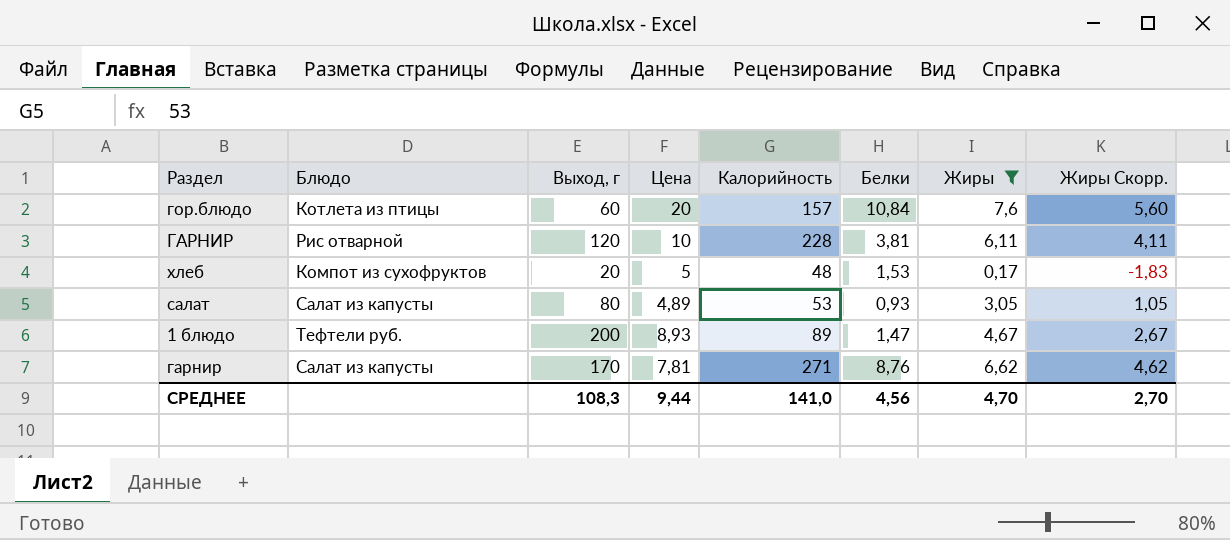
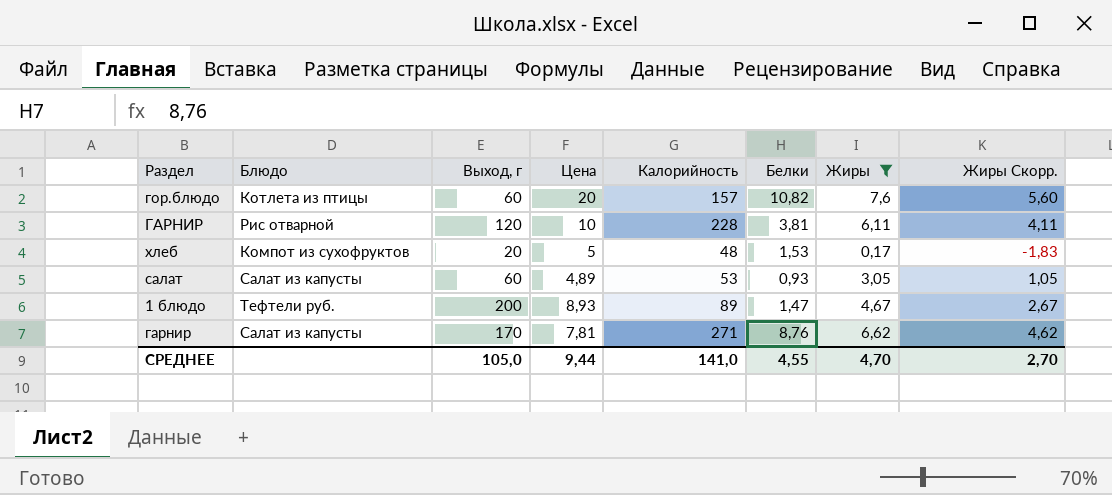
гор.блюдо | Белки: 10,84 -> 10,82
салат | Выход, г: 80 -> 60
СРЕДНЕЕ | Выход, г: 108,3 -> 105,0
СРЕДНЕЕ | Белки: 4,56 -> 4,55

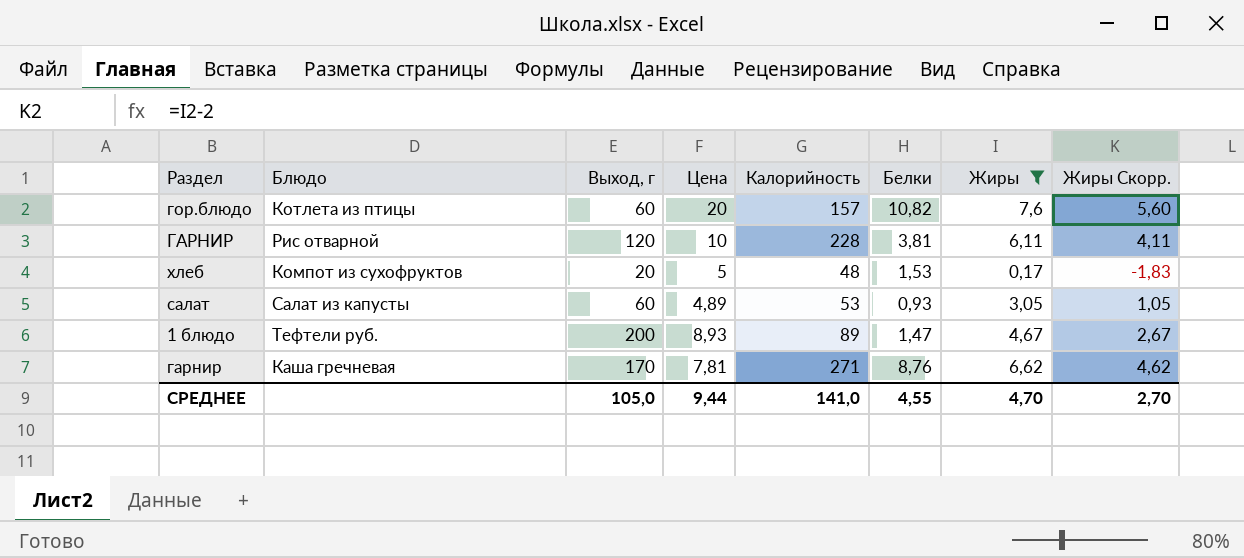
гарнир | Блюдо: Салат из капусты -> Каша гречневая

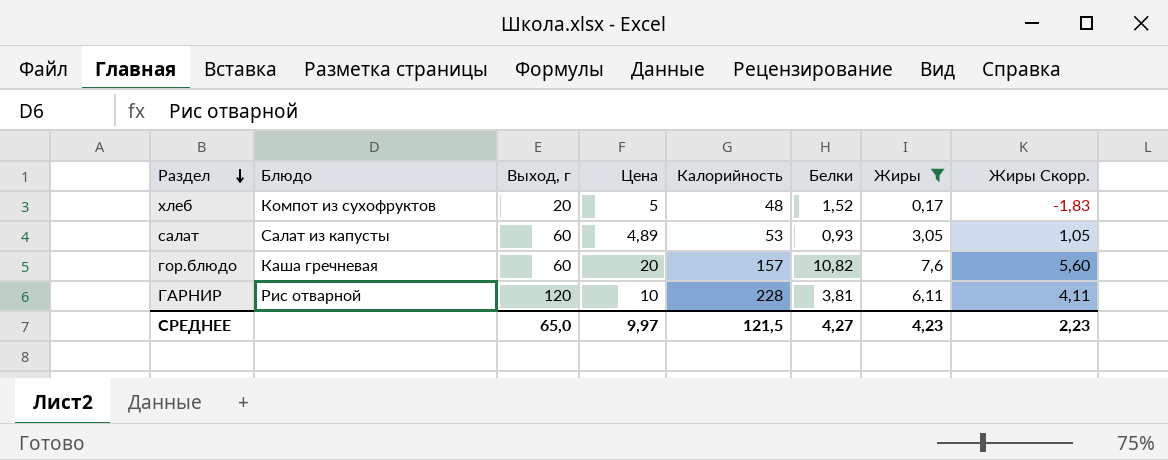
row order: none -> Раздел descending
row 1 блюдо: Тефтели руб. | 200 | 8,93 | 89 | 1,47 | 4,67 | 2,67 -> none
row гарнир: Каша гречневая | 170 | 7,81 | 271 | 8,76 | 6,62 | 4,62 -> none
хлеб | Белки: 1,53 -> 1,52
гор.блюдо | Блюдо: Котлета из птицы -> Каша гречневая
СРЕДНЕЕ | Выход, г: 105,0 -> 65,0
СРЕДНЕЕ | Цена: 9,44 -> 9,97
СРЕДНЕЕ | Калорийность: 141,0 -> 121,5
СРЕДНЕЕ | Белки: 4,55 -> 4,27
СРЕДНЕЕ | Жиры: 4,70 -> 4,23
СРЕДНЕЕ | Жиры Скорр.: 2,70 -> 2,23

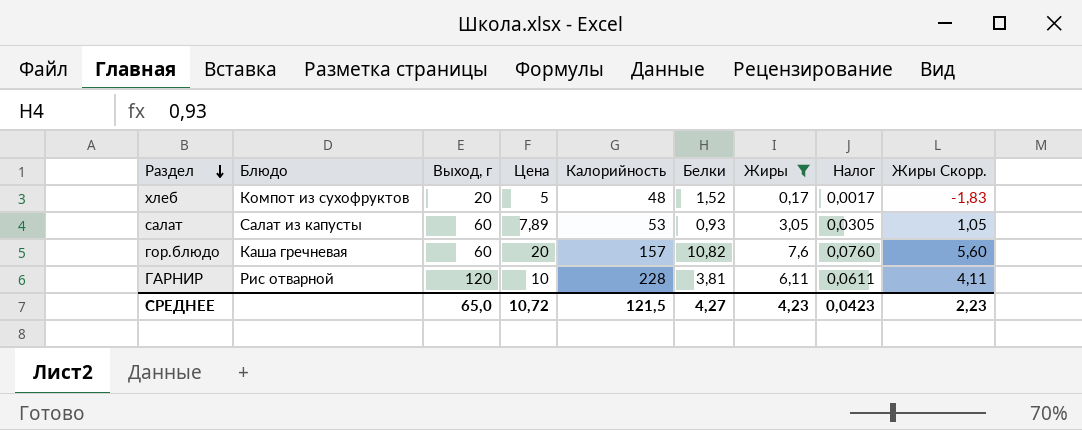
column Налог | formula: none -> [Жиры] * 0,01
салат | Цена: 4,89 -> 7,89
СРЕДНЕЕ | Цена: 9,97 -> 10,72

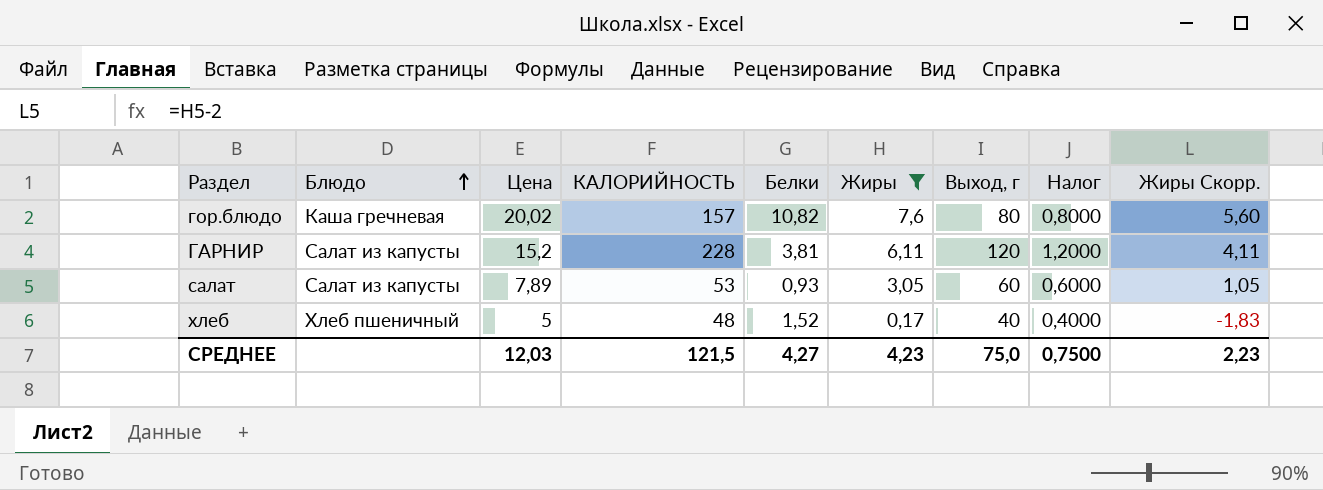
row order: Раздел descending -> Блюдо ascending
column name: Калорийность -> КАЛОРИЙНОСТЬ
column Выход, г | position: 3 -> 7
column Налог | formula: [Жиры] * 0,01 -> [Выход, г] * 0,01
гор.блюдо | Цена: 20 -> 20,02
гор.блюдо | Выход, г: 60 -> 80
ГАРНИР | Блюдо: Рис отварной -> Салат из капусты
ГАРНИР | Цена: 10 -> 15,2
хлеб | Блюдо: Компот из сухофруктов -> Хлеб пшеничный
хлеб | Выход, г: 20 -> 40
СРЕДНЕЕ | Цена: 10,72 -> 12,03
СРЕДНЕЕ | Выход, г: 65,0 -> 75,0
СРЕДНЕЕ | Налог: 0,0423 -> 0,7500

